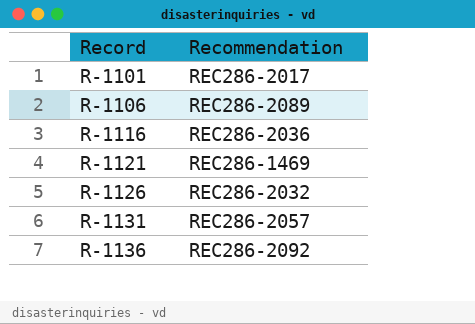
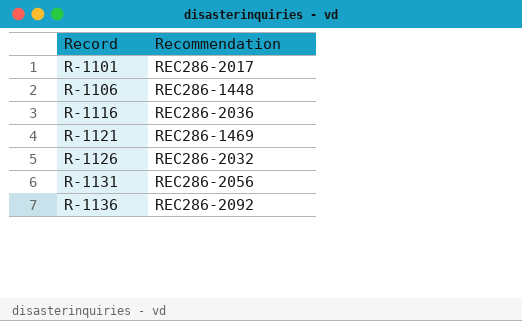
R-1106 | Recommendation: REC286-2089 -> REC286-1448
R-1131 | Recommendation: REC286-2057 -> REC286-2056

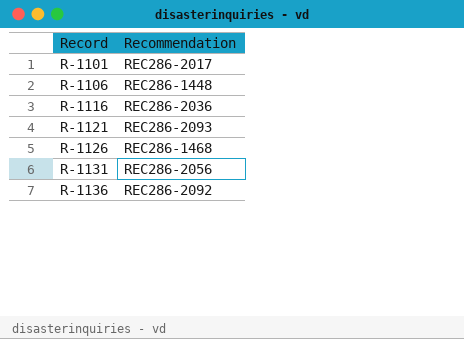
R-1121 | Recommendation: REC286-1469 -> REC286-2093
R-1126 | Recommendation: REC286-2032 -> REC286-1468

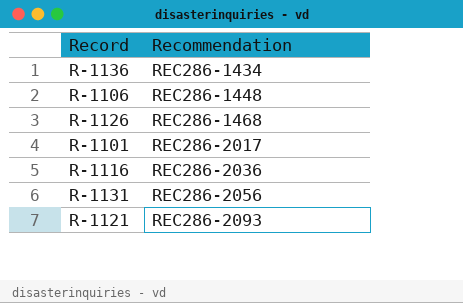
row order: Record ascending -> Recommendation ascending
R-1136 | Recommendation: REC286-2092 -> REC286-1434

